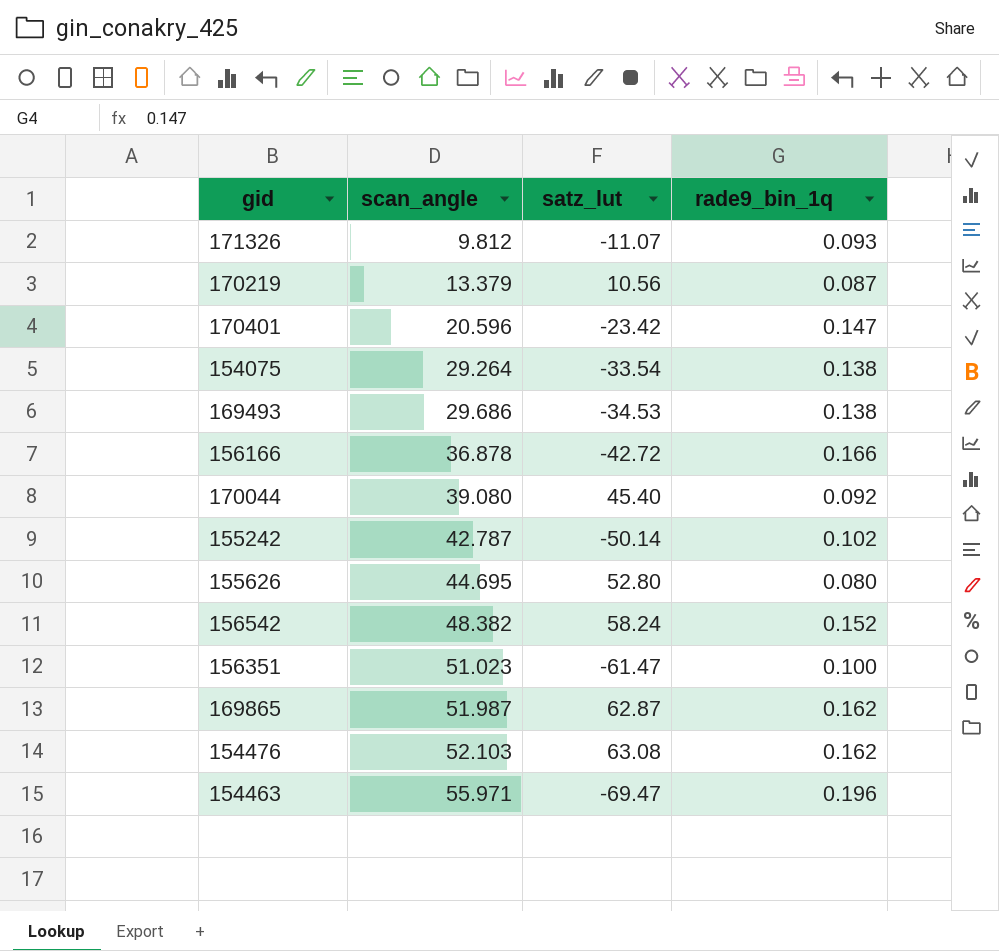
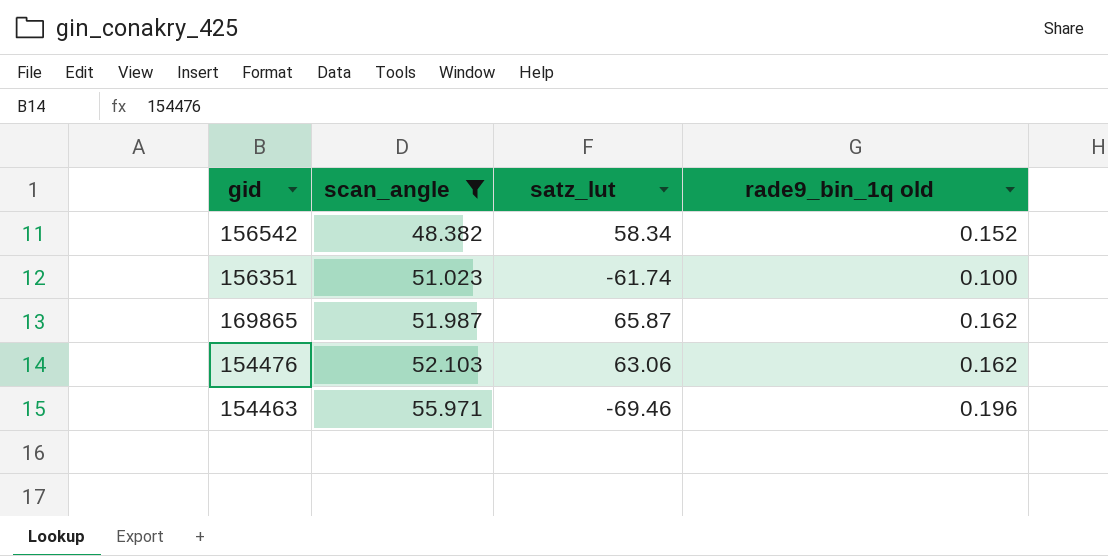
filter: none -> scan_angle >= 48.382
column name: rade9_bin_1q -> rade9_bin_1q old
156542 | satz_lut: 58.24 -> 58.34
156351 | satz_lut: -61.47 -> -61.74
169865 | satz_lut: 62.87 -> 65.87
154476 | satz_lut: 63.08 -> 63.06
154463 | satz_lut: -69.47 -> -69.46

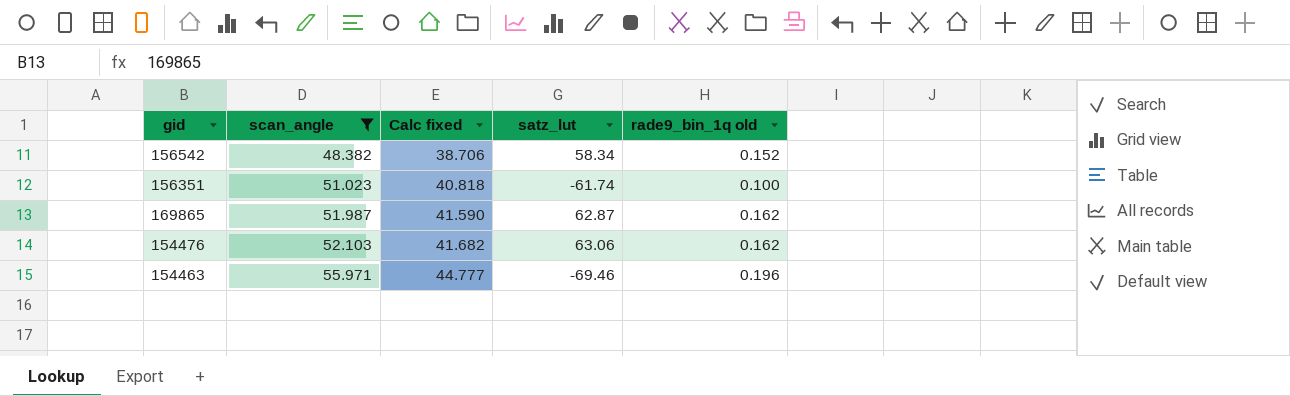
column Calc fixed | formula: none -> [scan_angle] * 0.8
169865 | satz_lut: 65.87 -> 62.87

